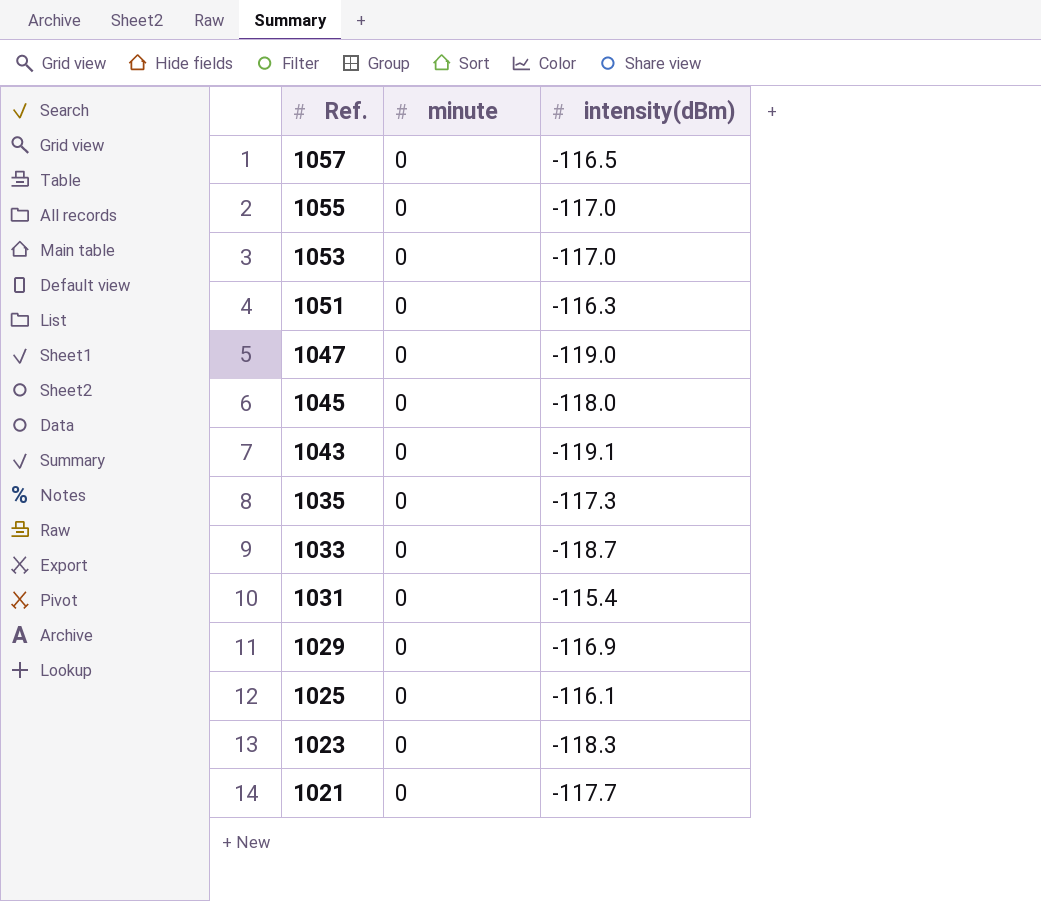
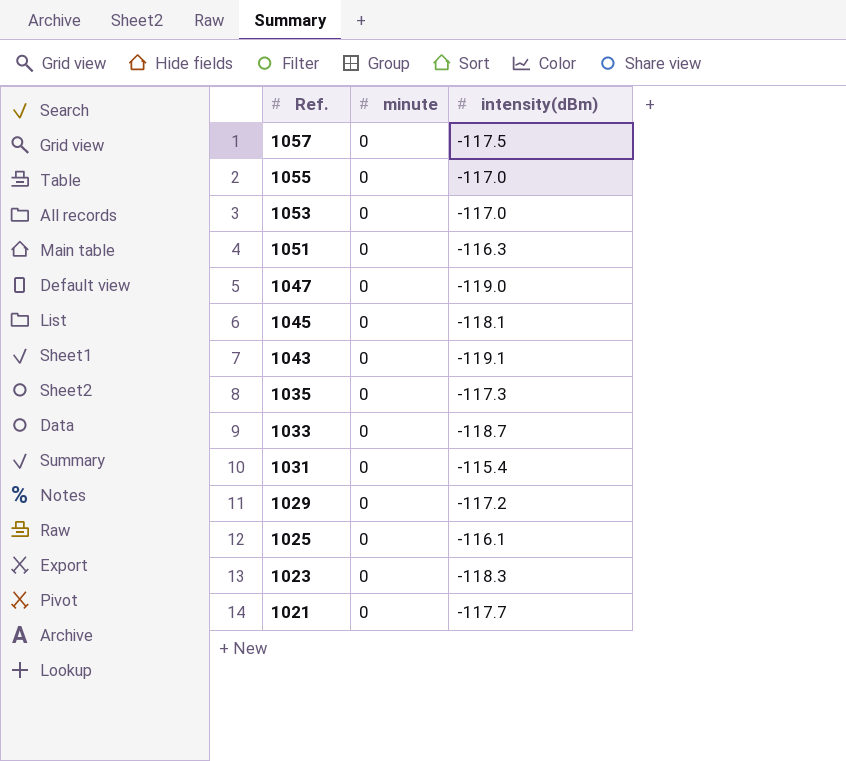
1057 | intensity(dBm): -116.5 -> -117.5
1045 | intensity(dBm): -118.0 -> -118.1
1029 | intensity(dBm): -116.9 -> -117.2

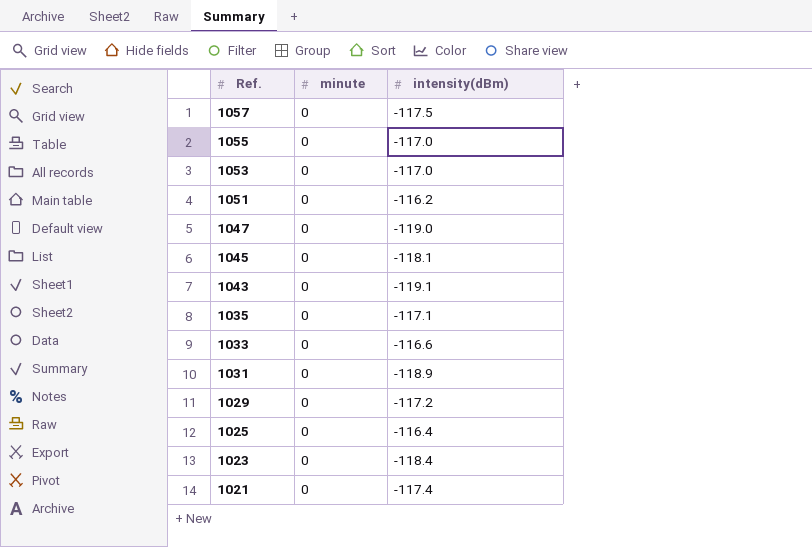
1051 | intensity(dBm): -116.3 -> -116.2
1035 | intensity(dBm): -117.3 -> -117.1
1033 | intensity(dBm): -118.7 -> -116.6
1031 | intensity(dBm): -115.4 -> -118.9
1025 | intensity(dBm): -116.1 -> -116.4
1023 | intensity(dBm): -118.3 -> -118.4
1021 | intensity(dBm): -117.7 -> -117.4

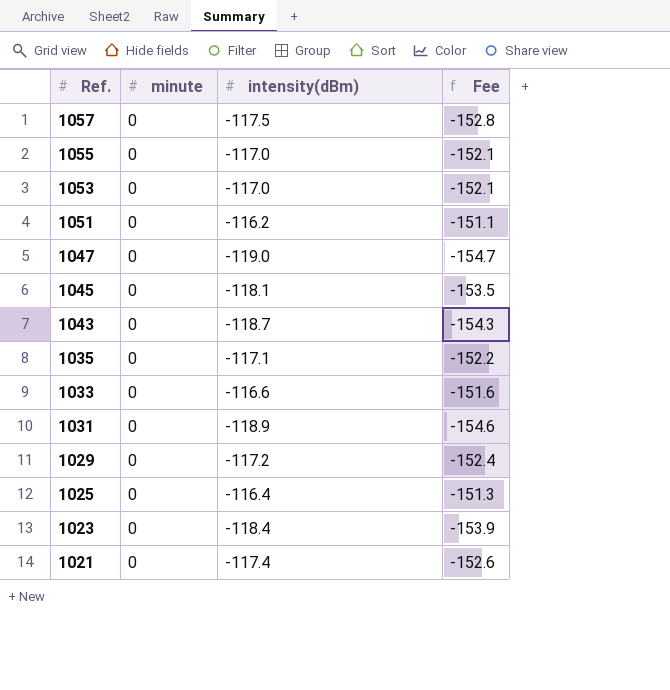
column Fee | formula: none -> [intensity(dBm)] * 1.3
1043 | intensity(dBm): -119.1 -> -118.7

